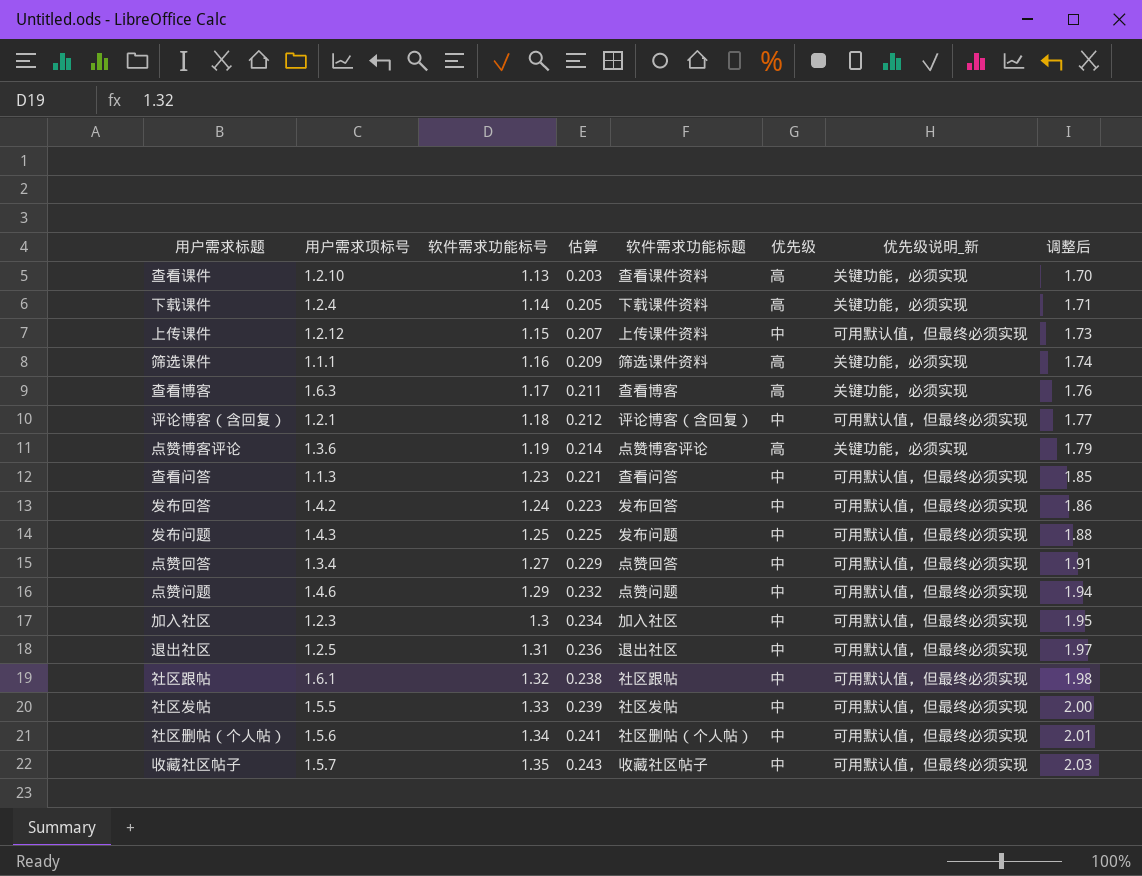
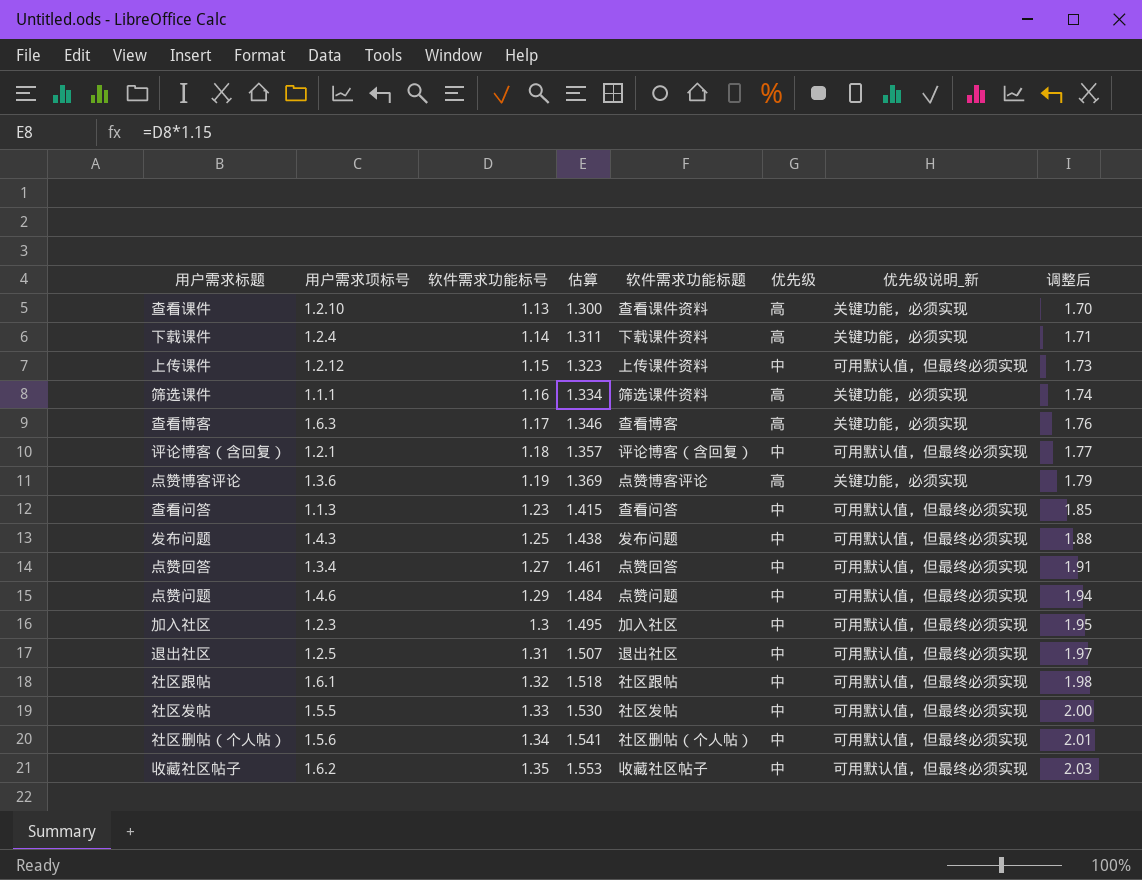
column 估算 | formula: [软件需求功能标号] * 0.18 -> [软件需求功能标号] * 1.15
row 发布回答: 1.4.2 | 1.24 | 0.223 | 发布回答 | 中 | 可用默认值，但最终必须实现 | 1.86 -> none
收藏社区帖子 | 用户需求项标号: 1.5.7 -> 1.6.2

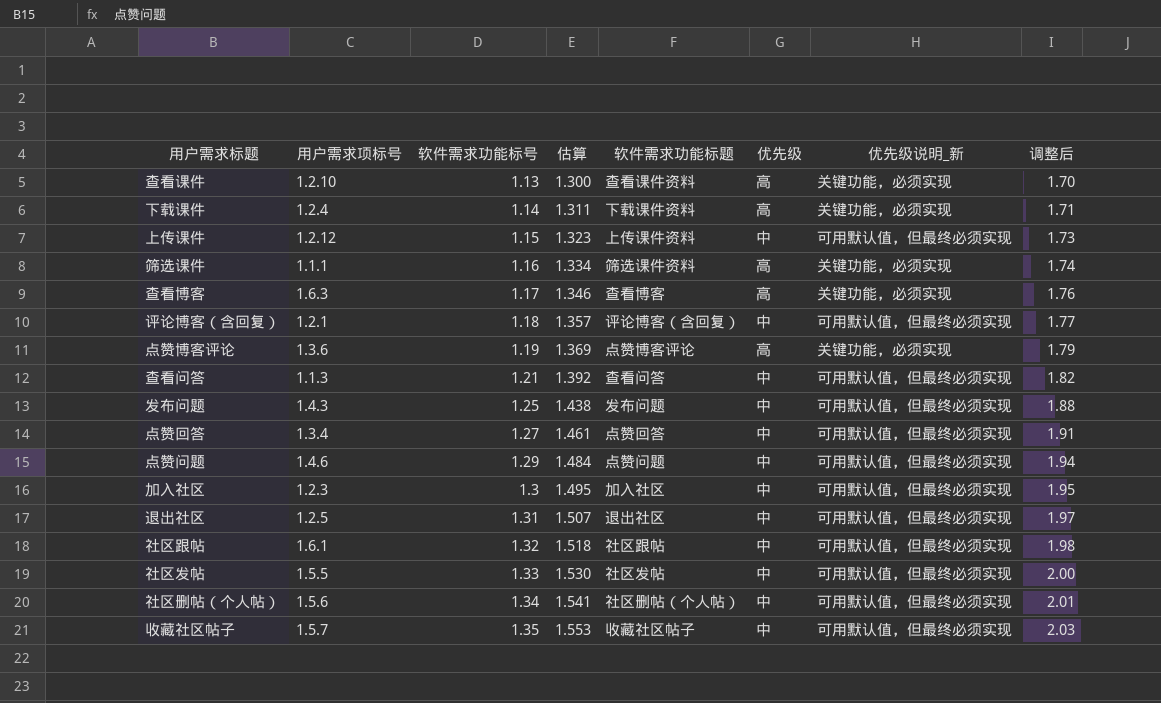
查看问答 | 软件需求功能标号: 1.23 -> 1.21
查看问答 | 估算: 1.415 -> 1.392
查看问答 | 调整后: 1.85 -> 1.82
收藏社区帖子 | 用户需求项标号: 1.6.2 -> 1.5.7

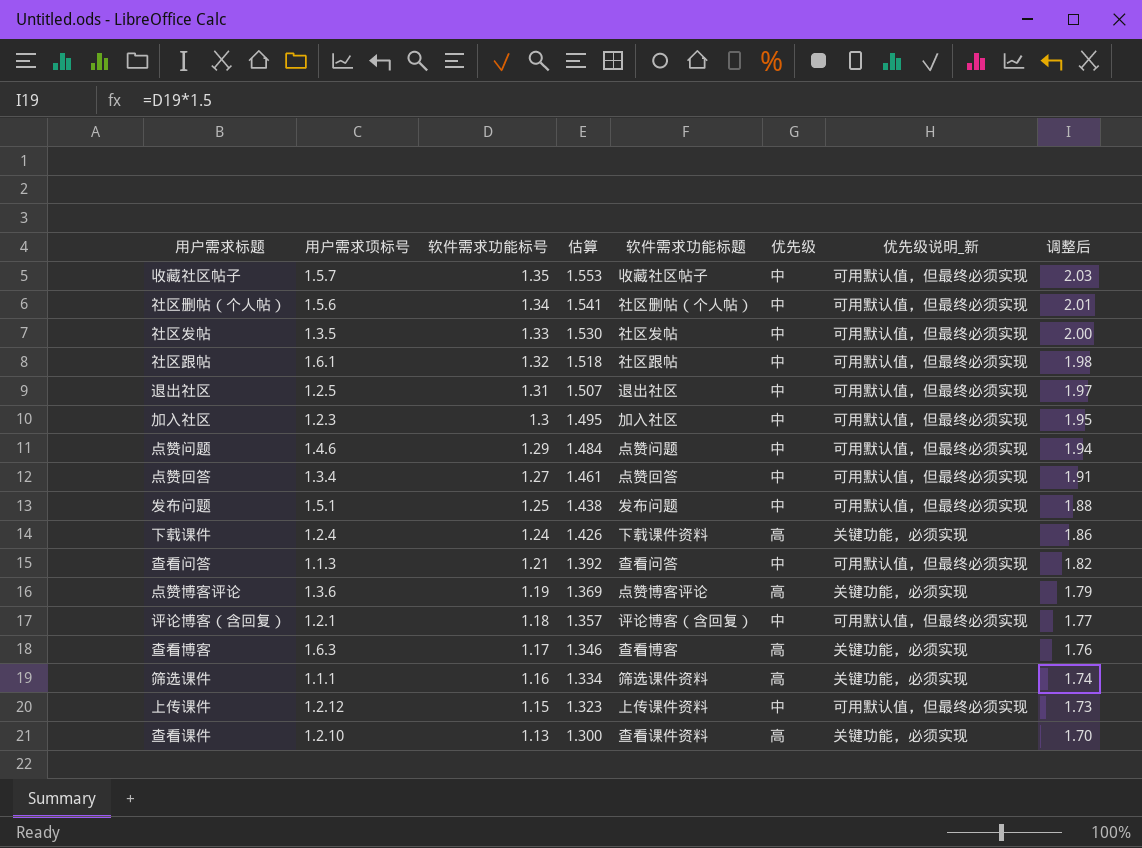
row order: 软件需求功能标号 ascending -> 软件需求功能标号 descending
社区发帖 | 用户需求项标号: 1.5.5 -> 1.3.5
发布问题 | 用户需求项标号: 1.4.3 -> 1.5.1
下载课件 | 软件需求功能标号: 1.14 -> 1.24
下载课件 | 估算: 1.311 -> 1.426
下载课件 | 调整后: 1.71 -> 1.86

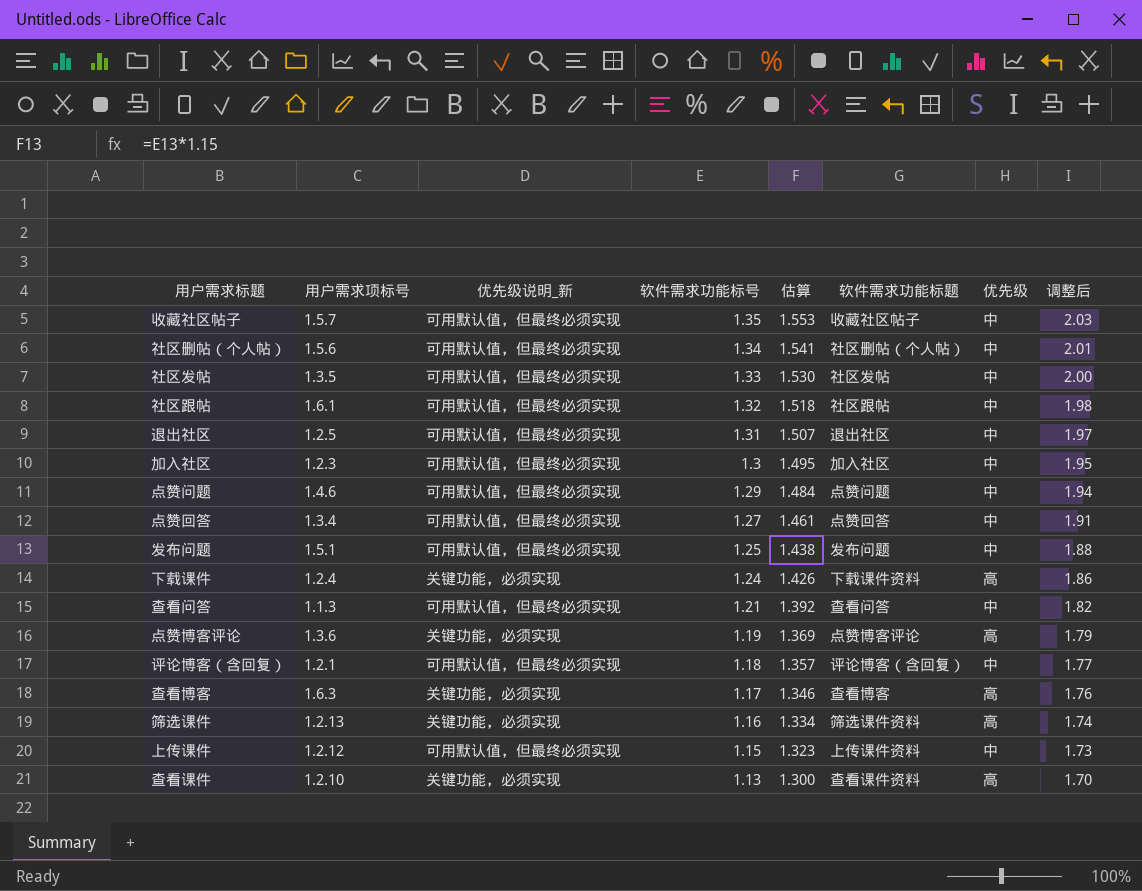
column 优先级说明_新 | position: 7 -> 3
筛选课件 | 用户需求项标号: 1.1.1 -> 1.2.13

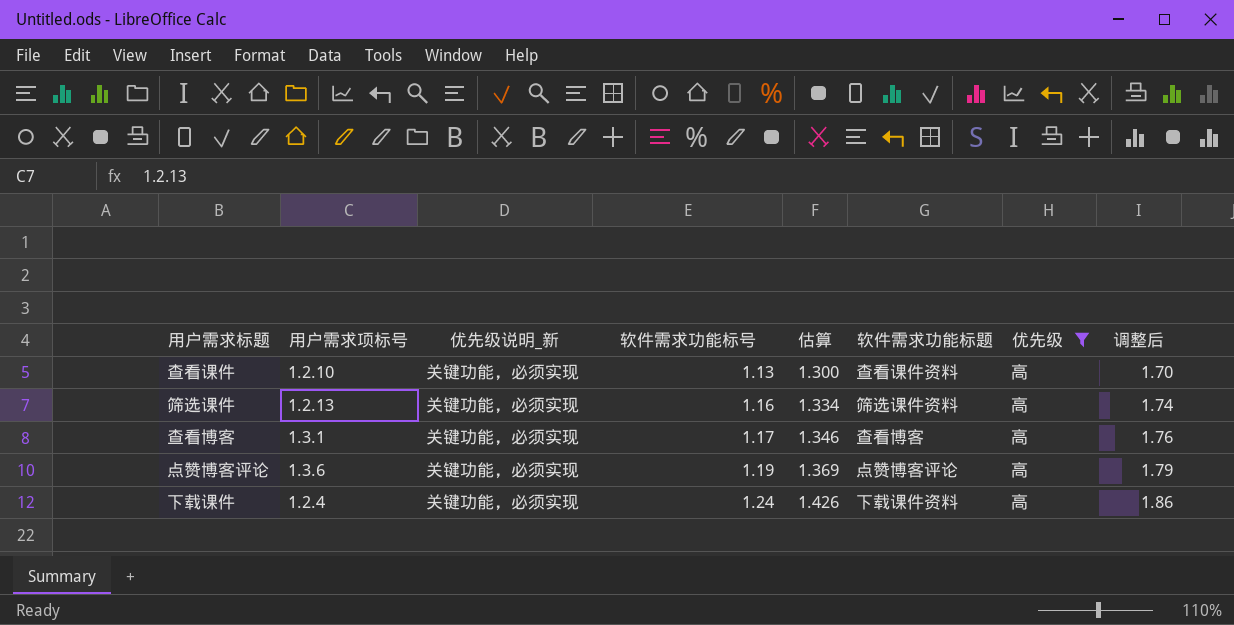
filter: none -> 优先级 = 高
row order: 软件需求功能标号 descending -> 软件需求功能标号 ascending
查看博客 | 用户需求项标号: 1.6.3 -> 1.3.1

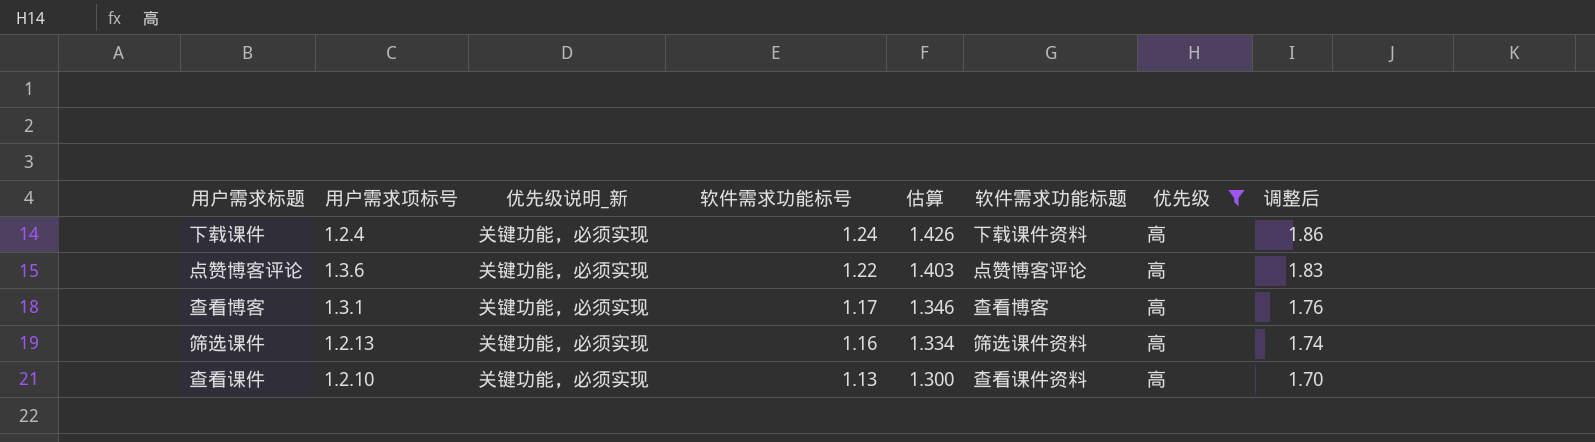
row order: 软件需求功能标号 ascending -> 软件需求功能标号 descending
点赞博客评论 | 软件需求功能标号: 1.19 -> 1.22
点赞博客评论 | 估算: 1.369 -> 1.403
点赞博客评论 | 调整后: 1.79 -> 1.83

